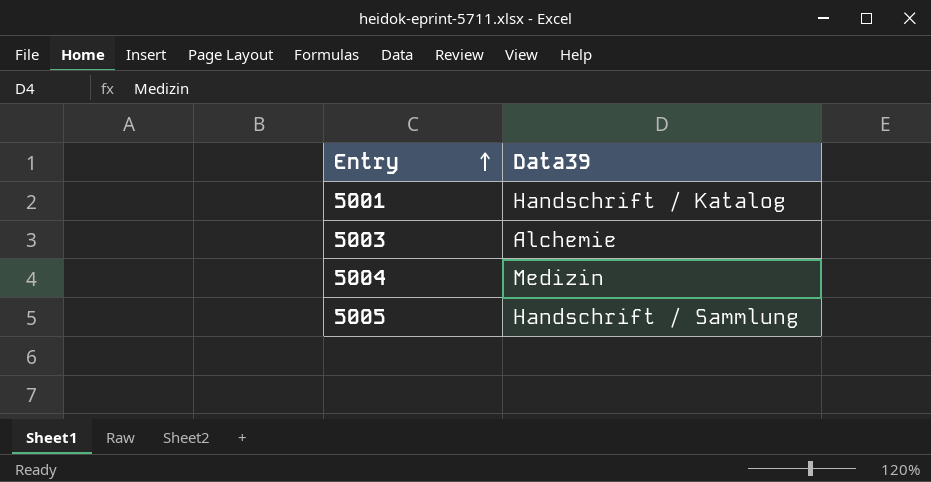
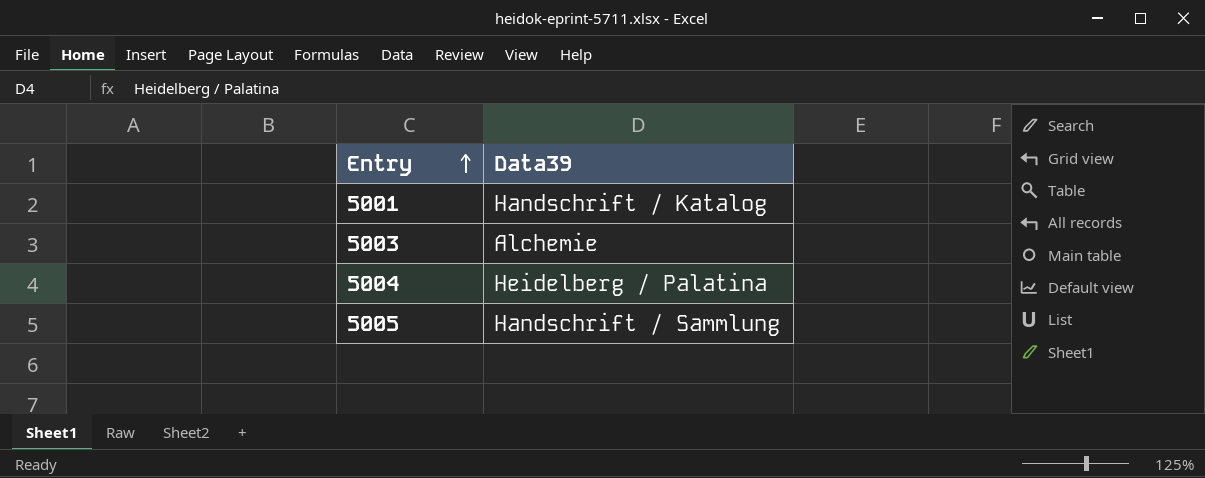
5004 | Data39: Medizin -> Heidelberg / Palatina

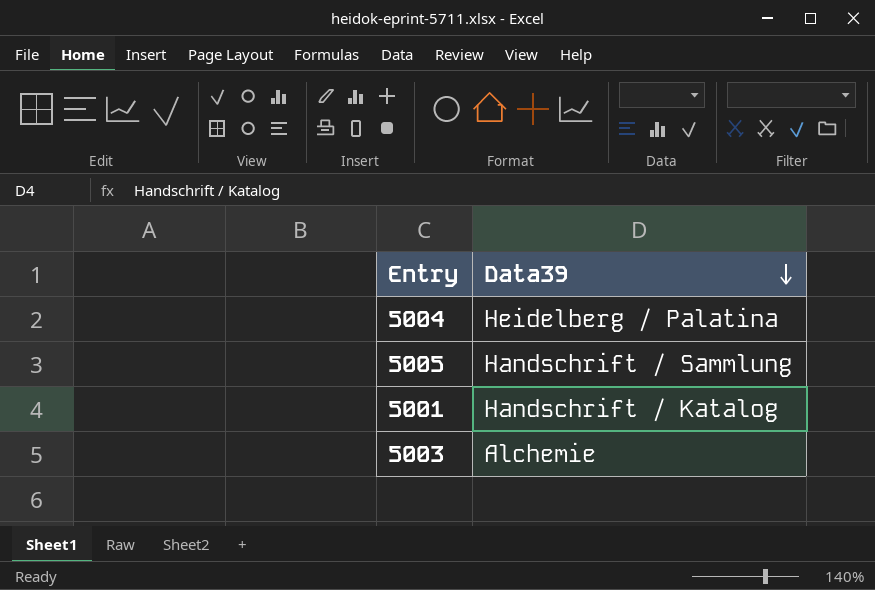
row order: Entry ascending -> Data39 descending

